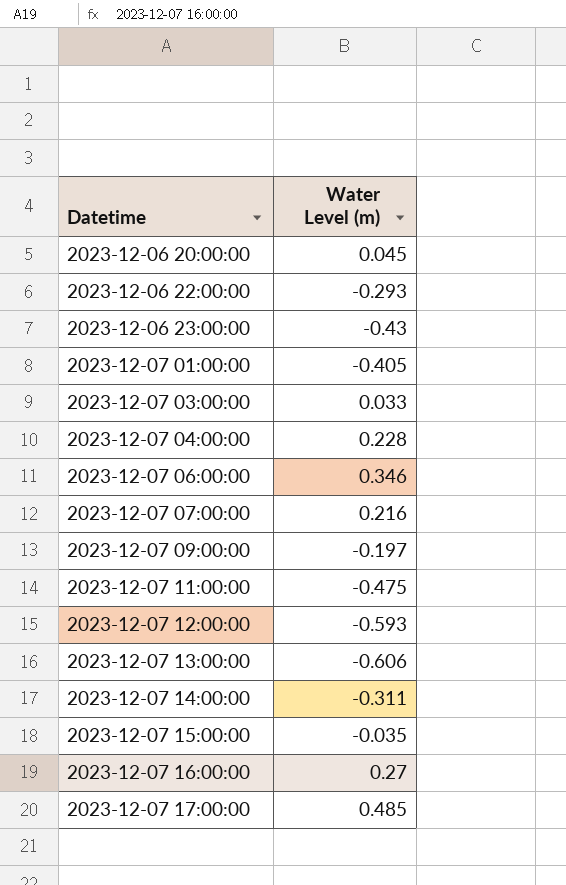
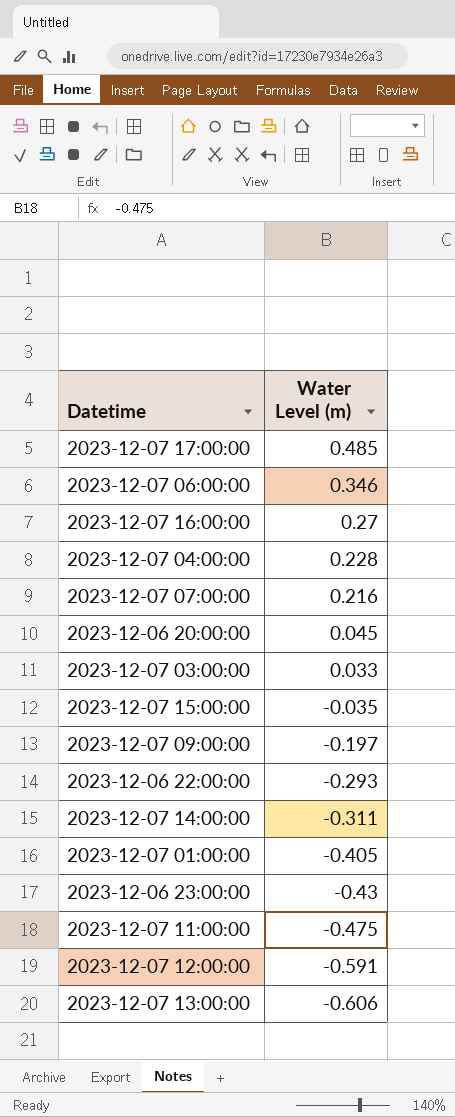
row order: Datetime ascending -> Water Level (m) descending
2023-12-07 12:00:00 | Water Level (m): -0.593 -> -0.591

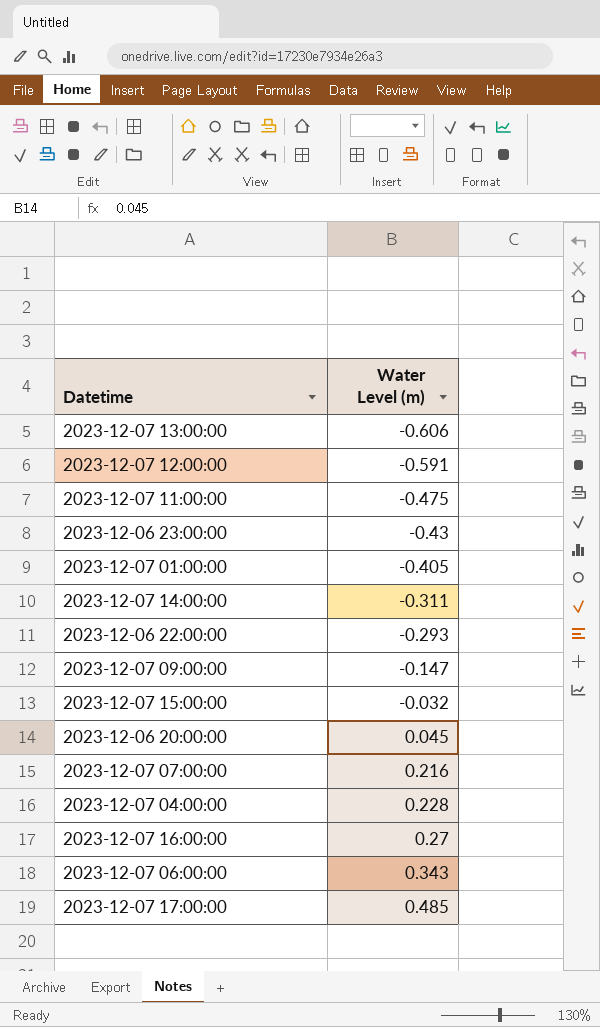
row order: Water Level (m) descending -> Water Level (m) ascending
row 2023-12-07 03:00:00: 0.033 -> none
2023-12-07 09:00:00 | Water Level (m): -0.197 -> -0.147
2023-12-07 15:00:00 | Water Level (m): -0.035 -> -0.032
2023-12-07 06:00:00 | Water Level (m): 0.346 -> 0.343

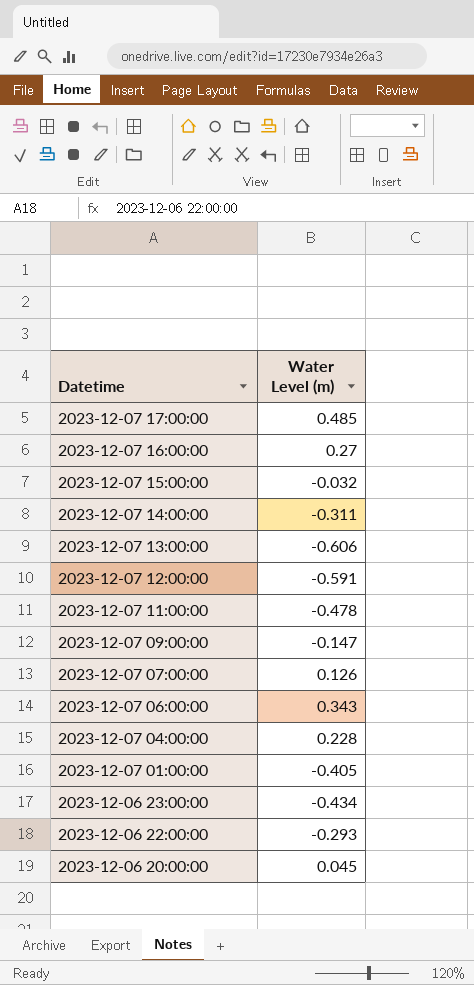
row order: Water Level (m) ascending -> Datetime descending
2023-12-07 11:00:00 | Water Level (m): -0.475 -> -0.478
2023-12-07 07:00:00 | Water Level (m): 0.216 -> 0.126
2023-12-06 23:00:00 | Water Level (m): -0.43 -> -0.434

